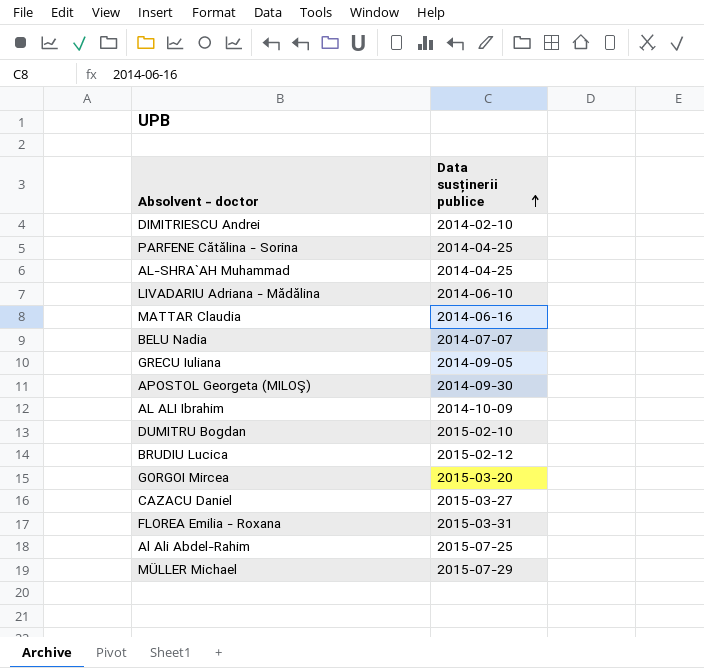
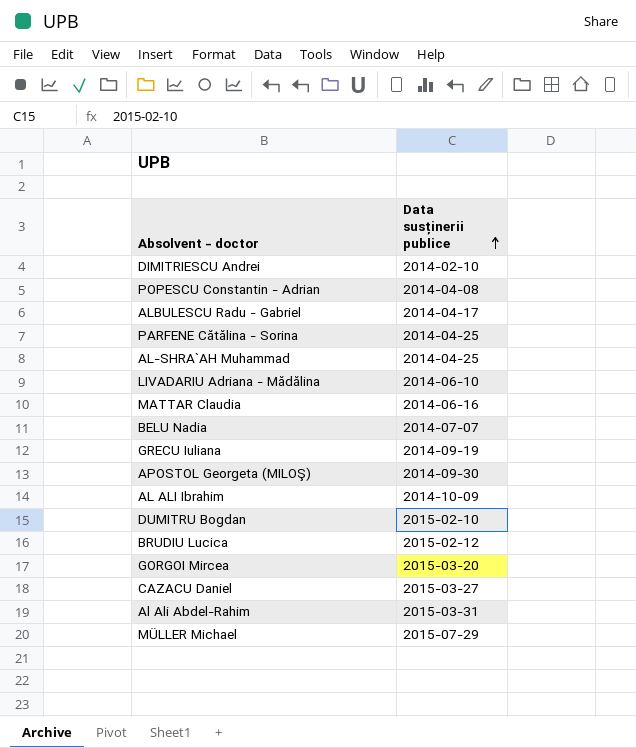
row FLOREA Emilia - Roxana: 2015-03-31 -> none
row POPESCU Constantin - Adrian: none -> 2014-04-08
row ALBULESCU Radu - Gabriel: none -> 2014-04-17
GRECU Iuliana | Data susținerii publice: 2014-09-05 -> 2014-09-19
Al Ali Abdel-Rahim | Data susținerii publice: 2015-07-25 -> 2015-03-31

